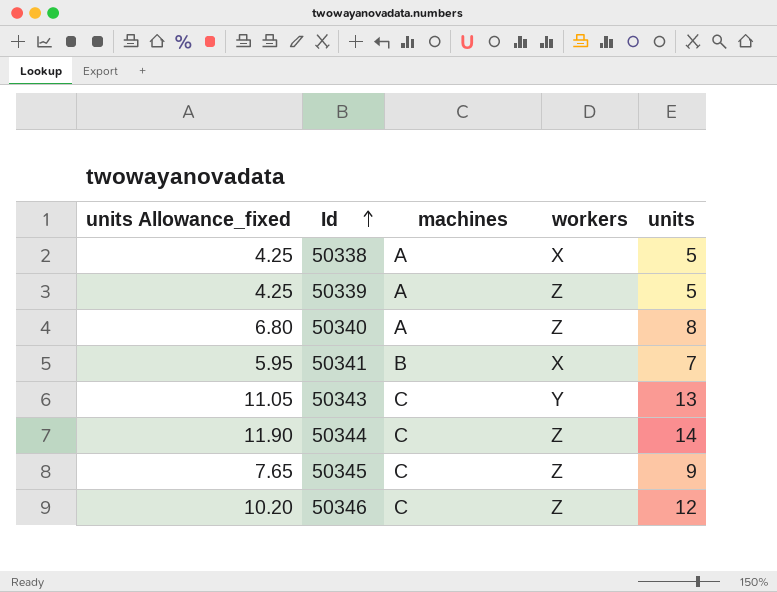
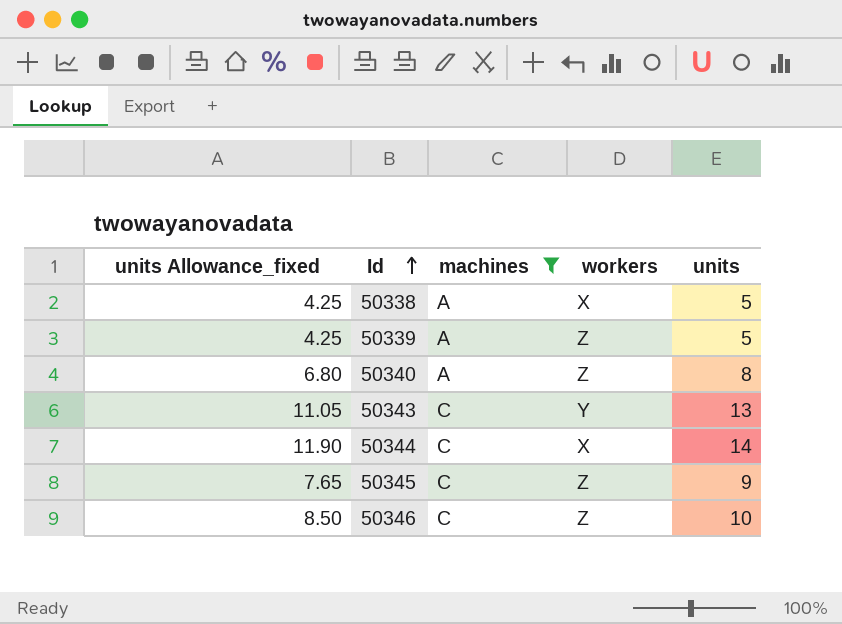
filter: none -> machines != B
50344 | workers: Z -> X
50346 | units Allowance_fixed: 10.20 -> 8.50
50346 | units: 12 -> 10

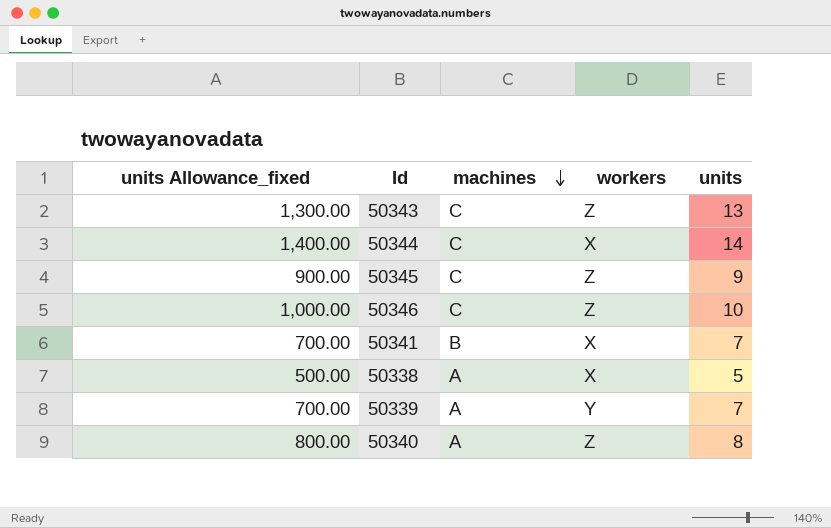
filter: machines != B -> none
row order: Id ascending -> machines descending
column units Allowance_fixed | formula: [units] * 0.85 -> [units] * 100
50343 | workers: Y -> Z
50339 | workers: Z -> Y
50339 | units: 5 -> 7

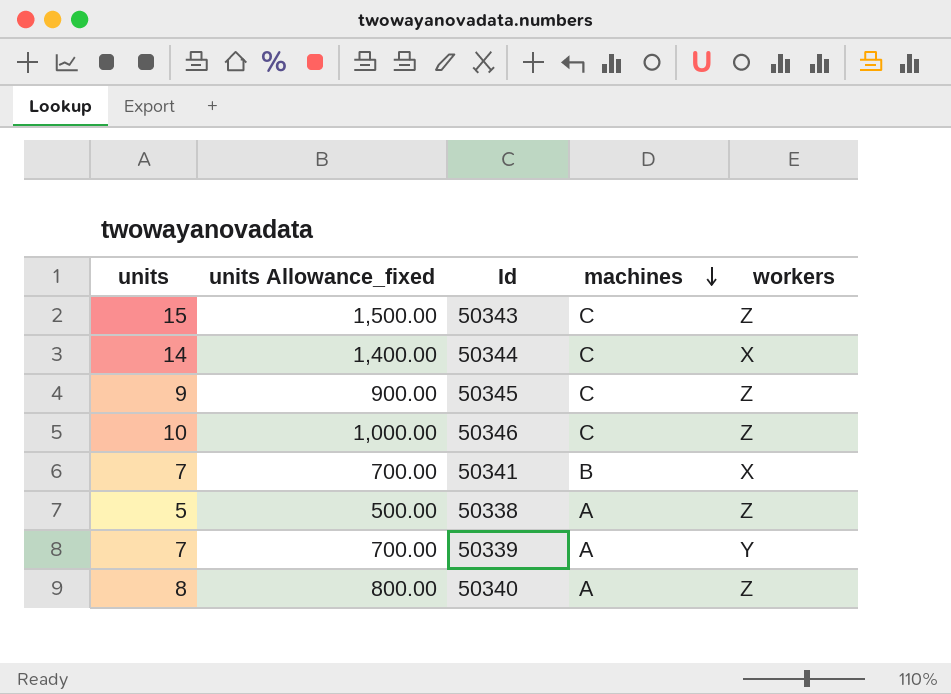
column units | position: 5 -> 1
50343 | units: 13 -> 15
50343 | units Allowance_fixed: 1,300.00 -> 1,500.00
50338 | workers: X -> Z

